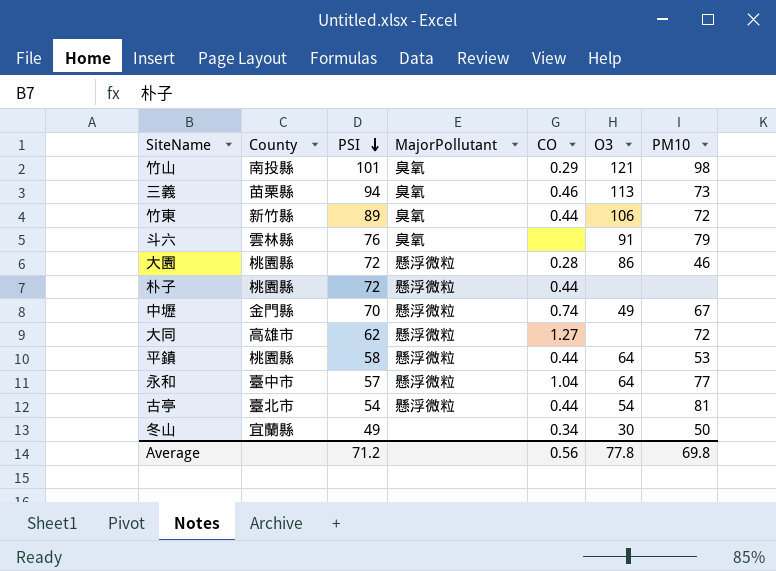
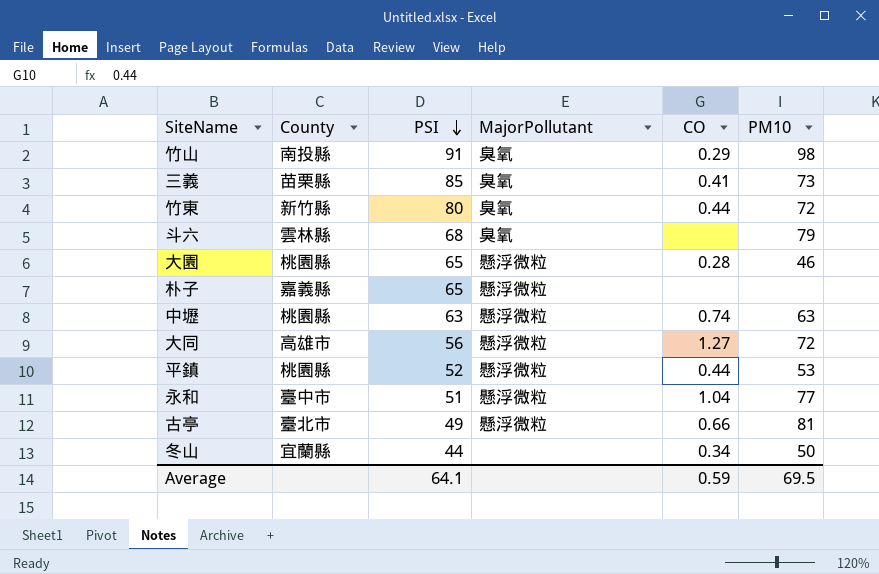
column O3 | position: 6 -> none
竹山 | PSI: 101 -> 91
三義 | PSI: 94 -> 85
三義 | CO: 0.46 -> 0.41
竹東 | PSI: 89 -> 80
斗六 | PSI: 76 -> 68
大園 | PSI: 72 -> 65
朴子 | County: 桃園縣 -> 嘉義縣
朴子 | PSI: 72 -> 65
朴子 | CO: 0.44 -> none
中壢 | County: 金門縣 -> 桃園縣
中壢 | PSI: 70 -> 63
中壢 | PM10: 67 -> 63
大同 | PSI: 62 -> 56
平鎮 | PSI: 58 -> 52
永和 | PSI: 57 -> 51
古亭 | PSI: 54 -> 49
古亭 | CO: 0.44 -> 0.66
冬山 | PSI: 49 -> 44
Average | PSI: 71.2 -> 64.1
Average | CO: 0.56 -> 0.59
Average | PM10: 69.8 -> 69.5

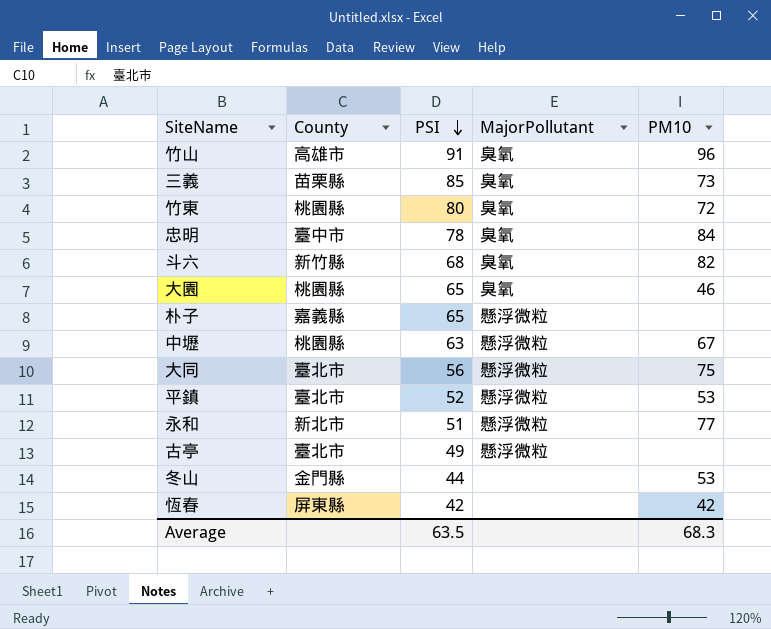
column CO | position: 5 -> none
竹山 | County: 南投縣 -> 高雄市
竹山 | PM10: 98 -> 96
竹東 | County: 新竹縣 -> 桃園縣
row 忠明: none -> 臺中市 | 78 | 臭氧 | 84
斗六 | County: 雲林縣 -> 新竹縣
斗六 | PM10: 79 -> 82
大園 | MajorPollutant: 懸浮微粒 -> 臭氧
中壢 | PM10: 63 -> 67
大同 | County: 高雄市 -> 臺北市
大同 | PM10: 72 -> 75
平鎮 | County: 桃園縣 -> 臺北市
永和 | County: 臺中市 -> 新北市
古亭 | PM10: 81 -> none
冬山 | County: 宜蘭縣 -> 金門縣
冬山 | PM10: 50 -> 53
row 恆春: none -> 屏東縣 | 42 | none | 42
Average | PSI: 64.1 -> 63.5
Average | PM10: 69.5 -> 68.3

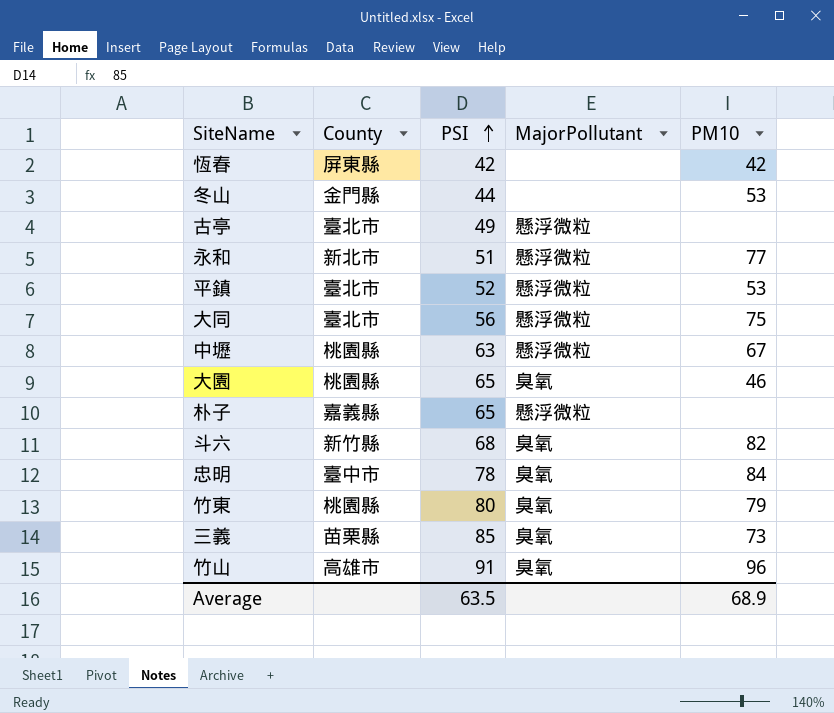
row order: PSI descending -> PSI ascending
竹東 | PM10: 72 -> 79
Average | PM10: 68.3 -> 68.9

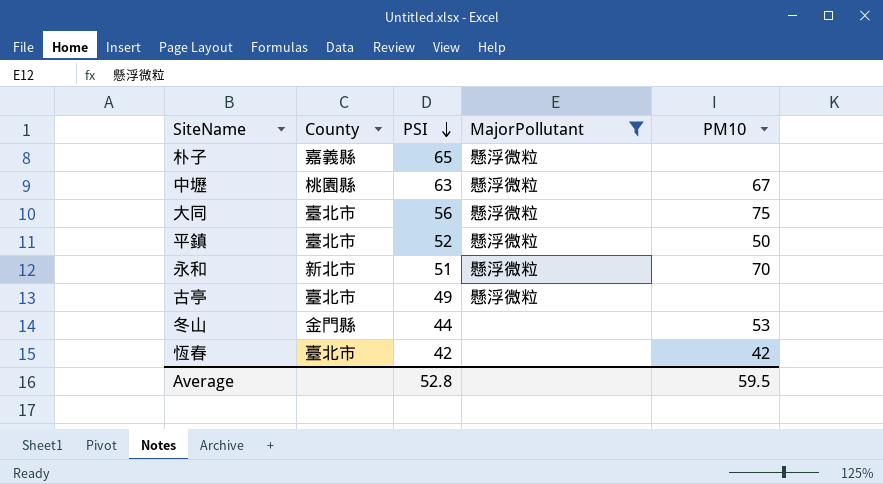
filter: none -> MajorPollutant != 臭氧
row order: PSI ascending -> PSI descending
平鎮 | PM10: 53 -> 50
永和 | PM10: 77 -> 70
恆春 | County: 屏東縣 -> 臺北市
Average | PSI: 63.5 -> 52.8
Average | PM10: 68.9 -> 59.5

